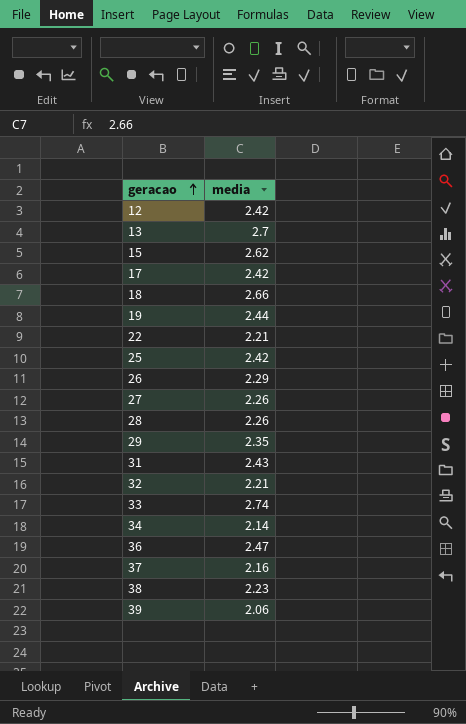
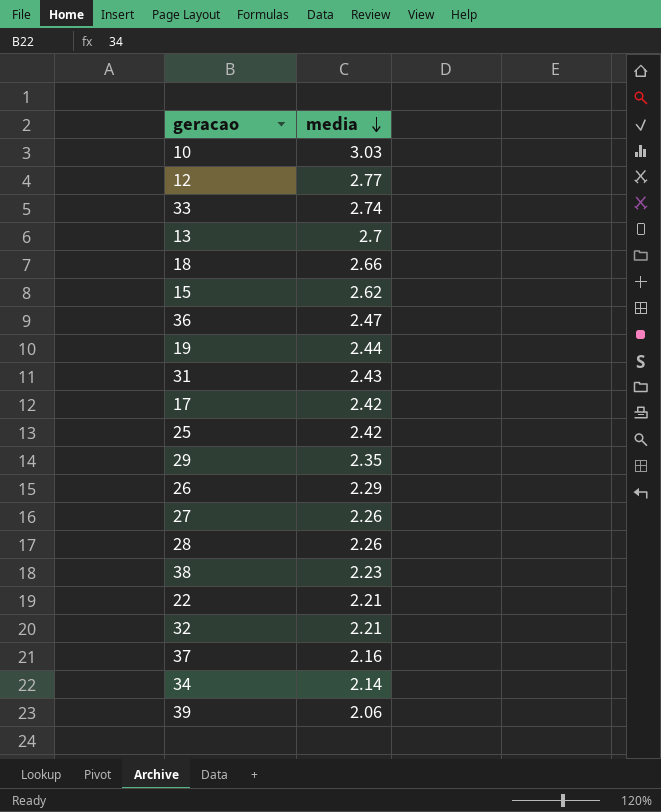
row order: geracao ascending -> media descending
row 10: none -> 3.03
12 | media: 2.42 -> 2.77

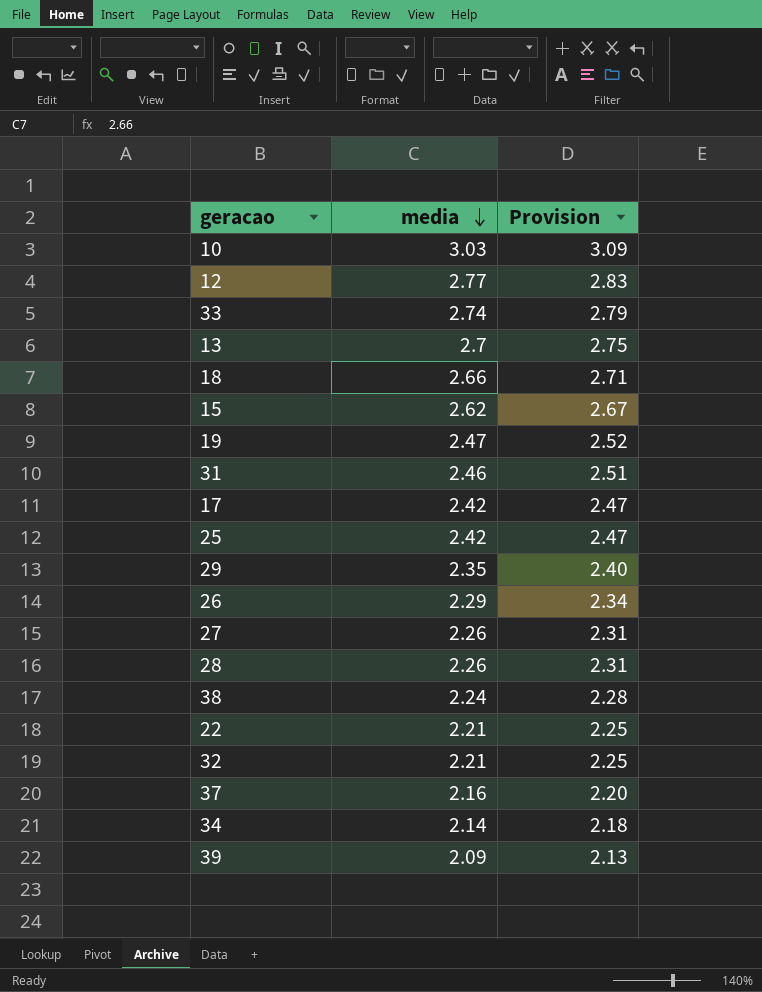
column Provision | formula: none -> [media] * 1.02
row 36: 2.47 -> none
19 | media: 2.44 -> 2.47
31 | media: 2.43 -> 2.46
38 | media: 2.23 -> 2.24
39 | media: 2.06 -> 2.09

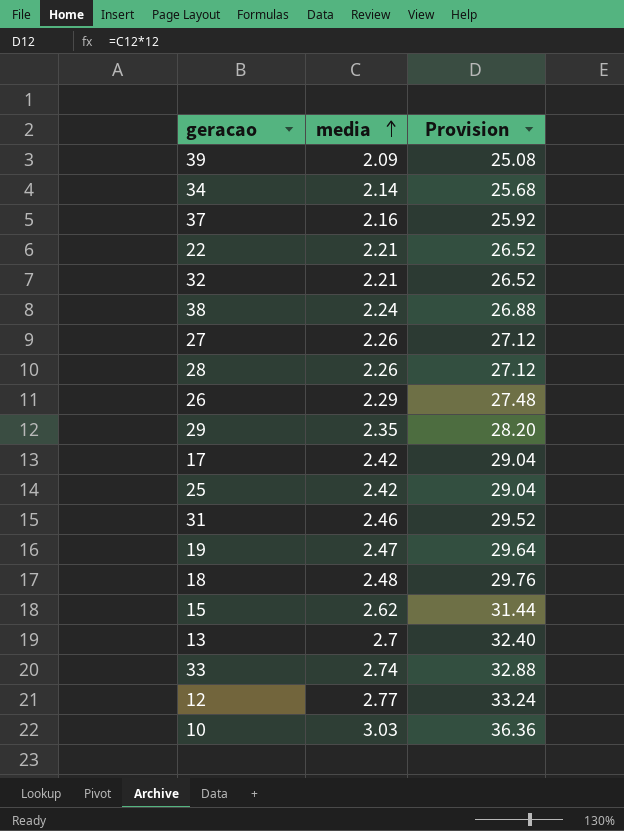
row order: media descending -> media ascending
column Provision | formula: [media] * 1.02 -> [media] * 12
18 | media: 2.66 -> 2.48

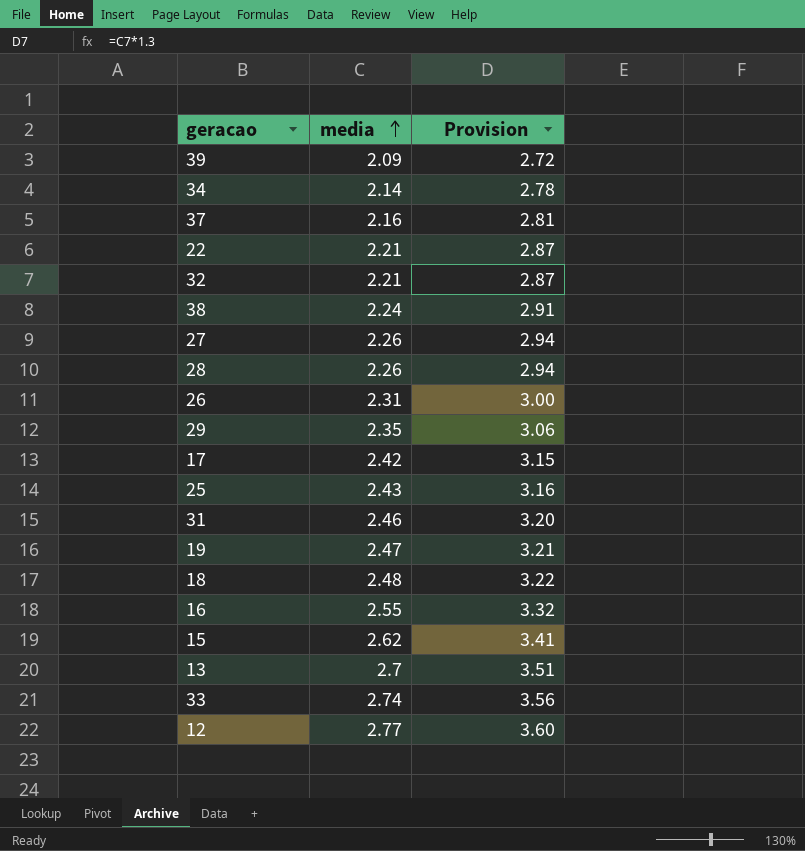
column Provision | formula: [media] * 12 -> [media] * 1.3
row 10: 3.03 | 36.36 -> none
26 | media: 2.29 -> 2.31
25 | media: 2.42 -> 2.43
row 16: none -> 2.55 | 3.32

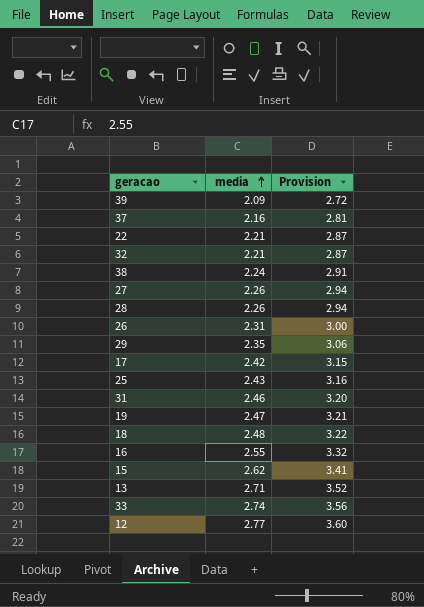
row 34: 2.14 | 2.78 -> none
13 | media: 2.7 -> 2.71
13 | Provision: 3.51 -> 3.52

